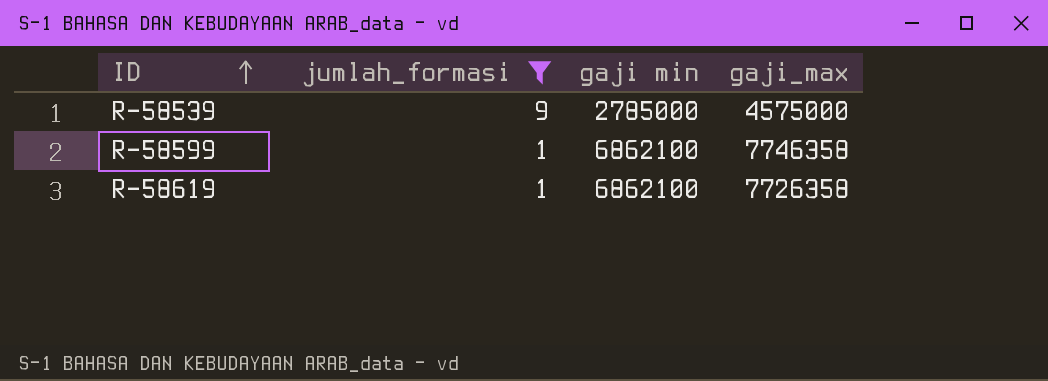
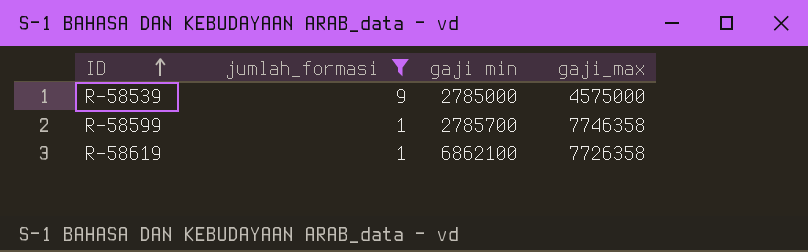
R-58599 | gaji min: 6862100 -> 2785700

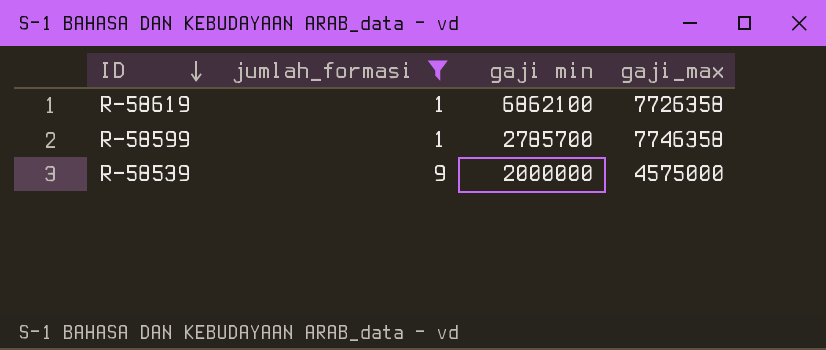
row order: ID ascending -> ID descending
R-58539 | gaji min: 2785000 -> 2000000

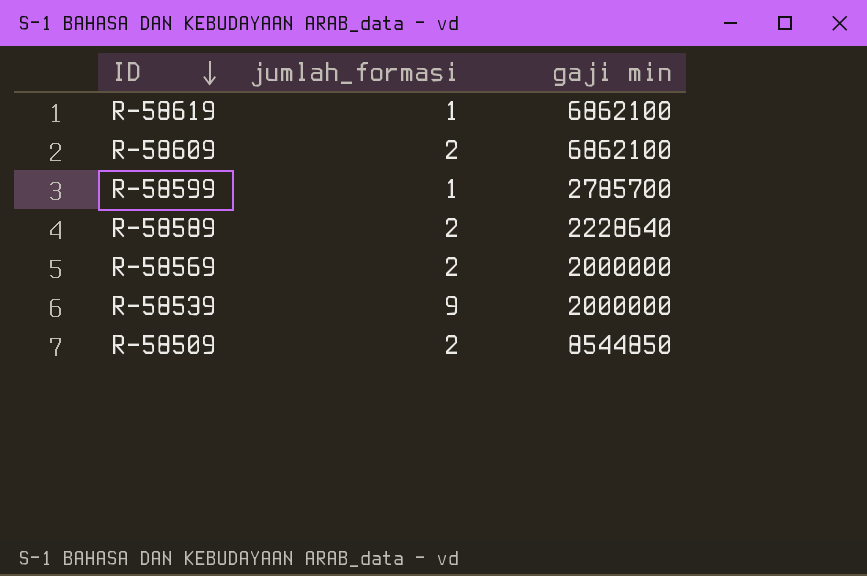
filter: jumlah_formasi != 2 -> none
column gaji_max | position: 4 -> none

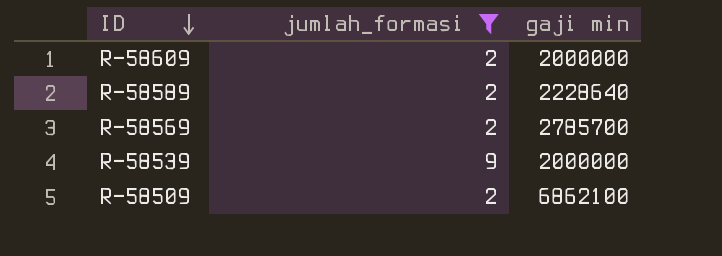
filter: none -> jumlah_formasi != 1
R-58609 | gaji min: 6862100 -> 2000000
R-58569 | gaji min: 2000000 -> 2785700
R-58509 | gaji min: 8544850 -> 6862100

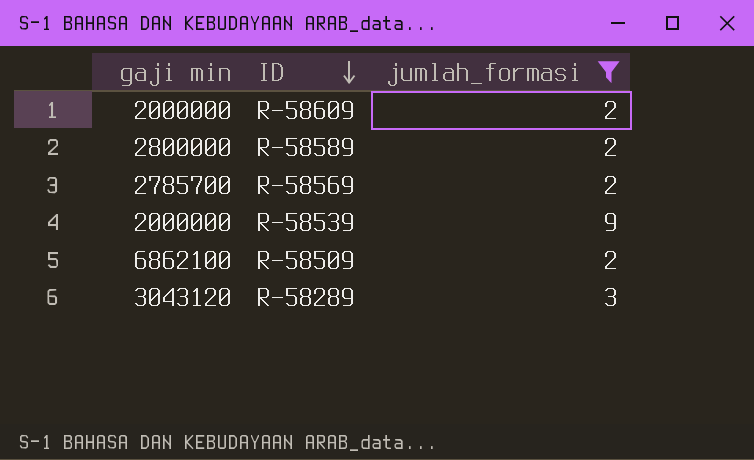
column gaji min | position: 3 -> 1
R-58589 | gaji min: 2228640 -> 2800000
row R-58289: none -> 3043120 | 3

